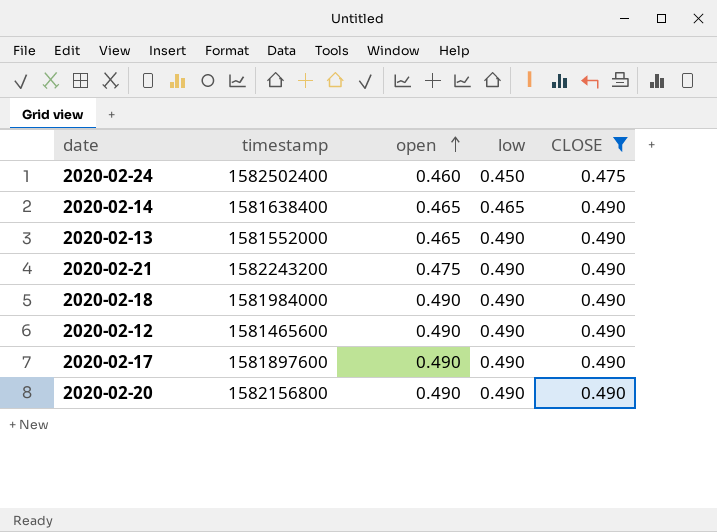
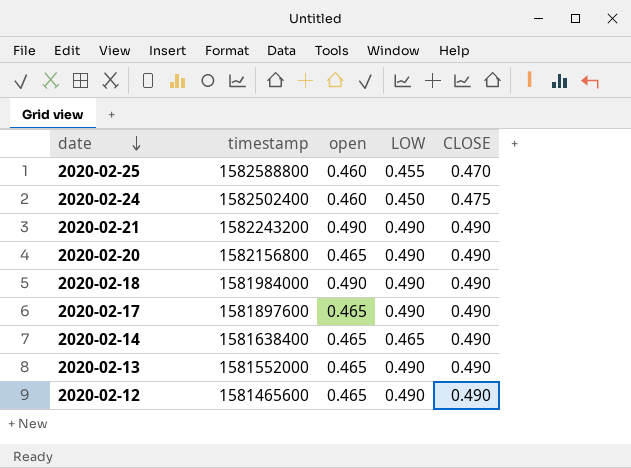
filter: CLOSE != 0.470 -> none
row order: open ascending -> date descending
column name: low -> LOW
2020-02-21 | open: 0.475 -> 0.490
2020-02-20 | open: 0.490 -> 0.465
2020-02-17 | open: 0.490 -> 0.465
2020-02-12 | open: 0.490 -> 0.465

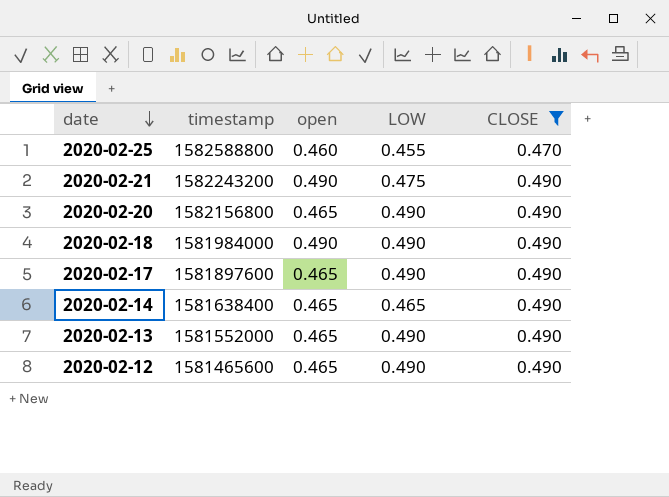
filter: none -> CLOSE != 0.475
2020-02-21 | LOW: 0.490 -> 0.475

